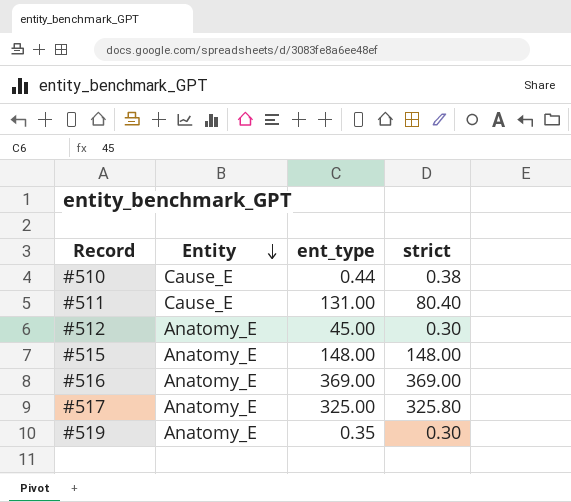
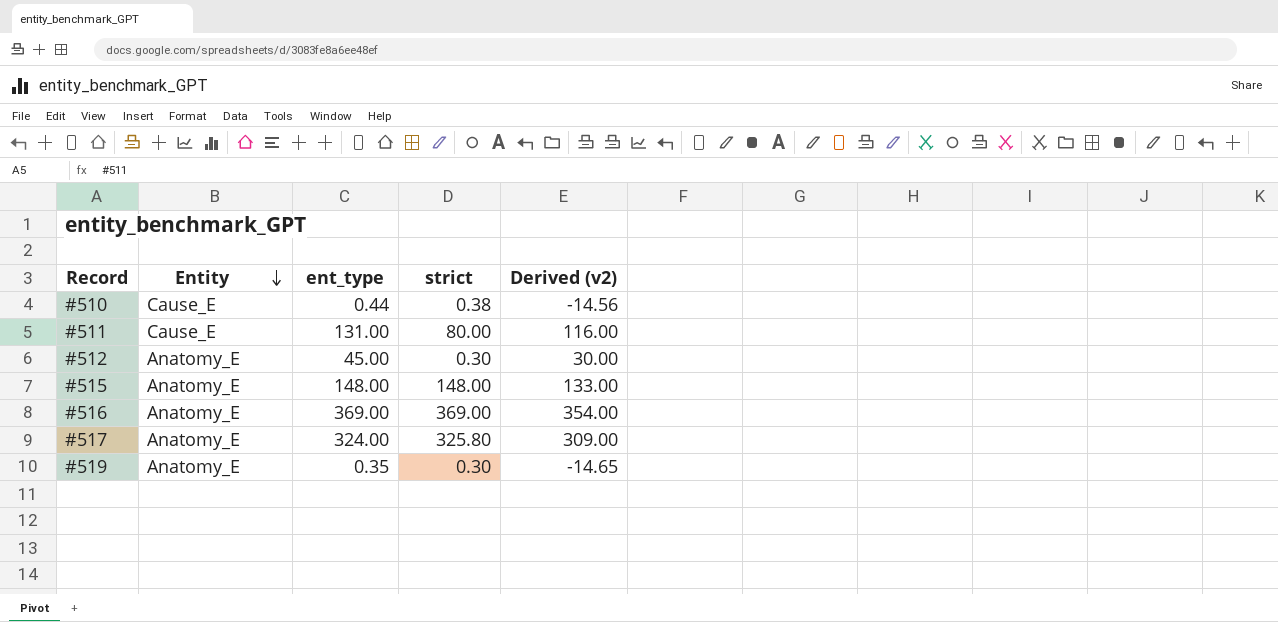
column Derived (v2) | formula: none -> [ent_type] - 15
#511 | strict: 80.40 -> 80.00
#517 | ent_type: 325.00 -> 324.00

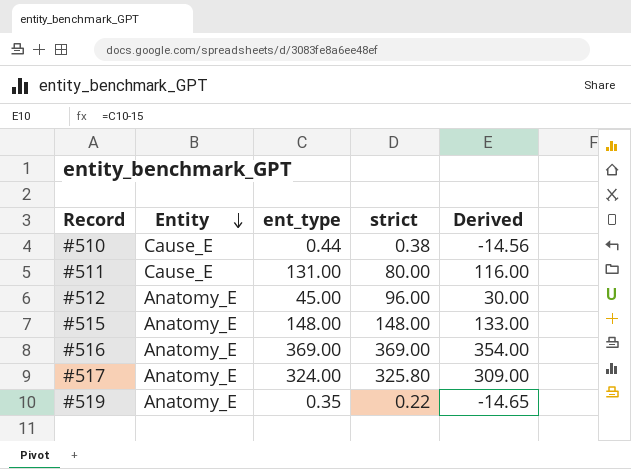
column name: Derived (v2) -> Derived
#512 | strict: 0.30 -> 96.00
#519 | strict: 0.30 -> 0.22

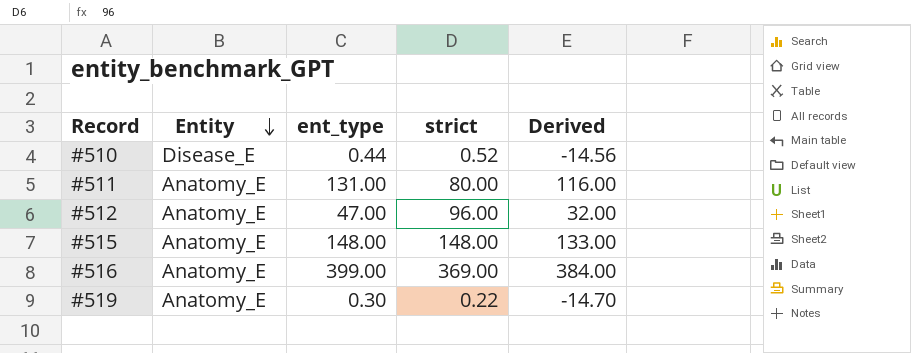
row #517: Anatomy_E | 324.00 | 325.80 | 309.00 -> none
#510 | Entity: Cause_E -> Disease_E
#510 | strict: 0.38 -> 0.52
#511 | Entity: Cause_E -> Anatomy_E
#512 | ent_type: 45.00 -> 47.00
#512 | Derived: 30.00 -> 32.00
#516 | ent_type: 369.00 -> 399.00
#516 | Derived: 354.00 -> 384.00
#519 | ent_type: 0.35 -> 0.30
#519 | Derived: -14.65 -> -14.70

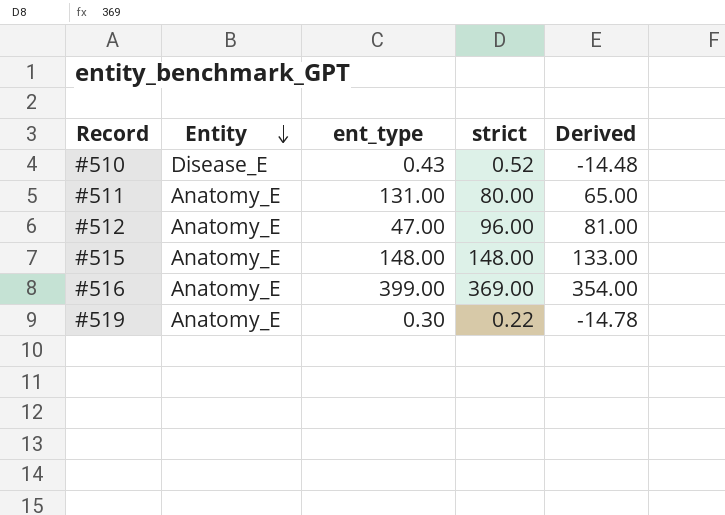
column Derived | formula: [ent_type] - 15 -> [strict] - 15
#510 | ent_type: 0.44 -> 0.43

